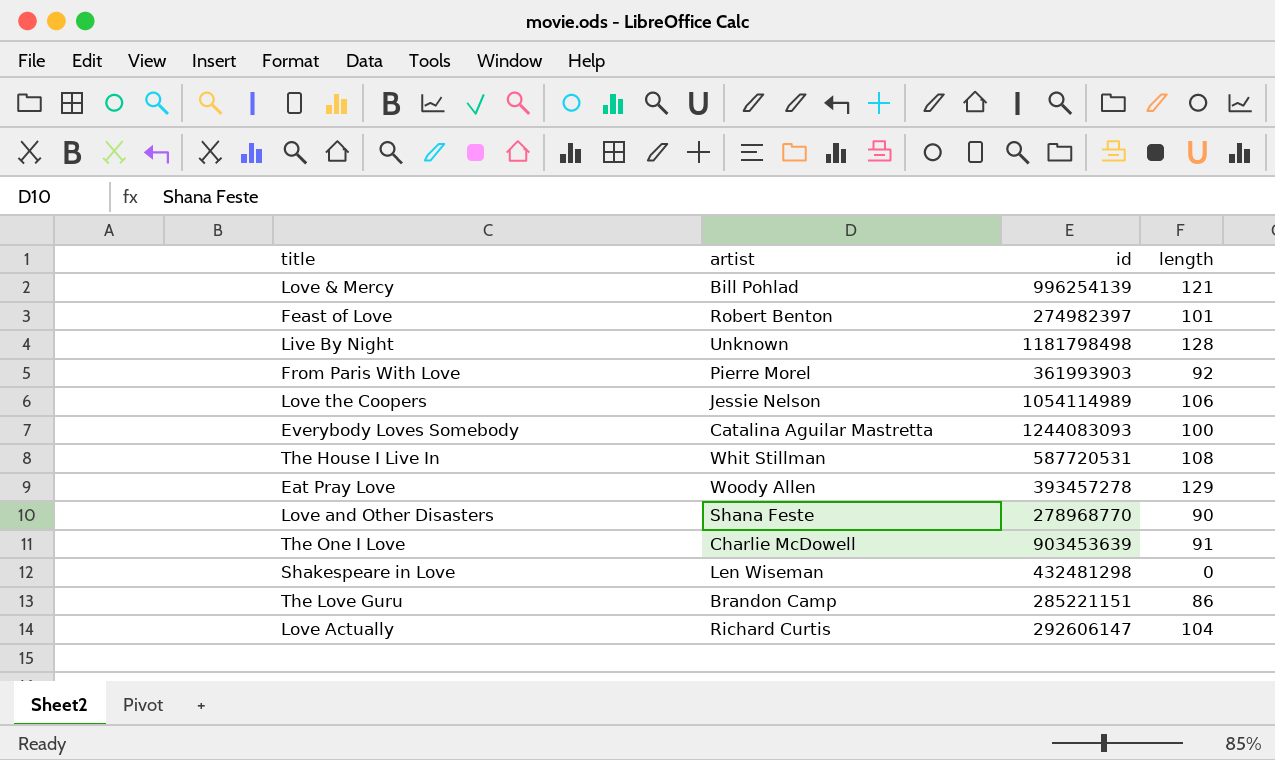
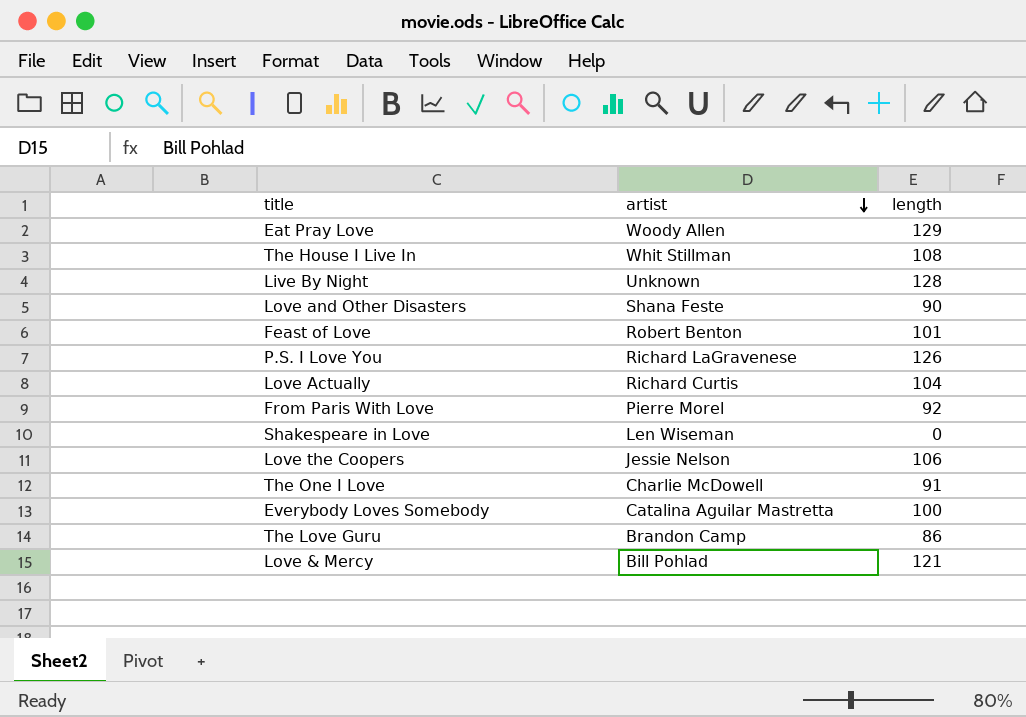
row order: none -> artist descending
column id | position: 3 -> none
row P.S. I Love You: none -> Richard LaGravenese | 126

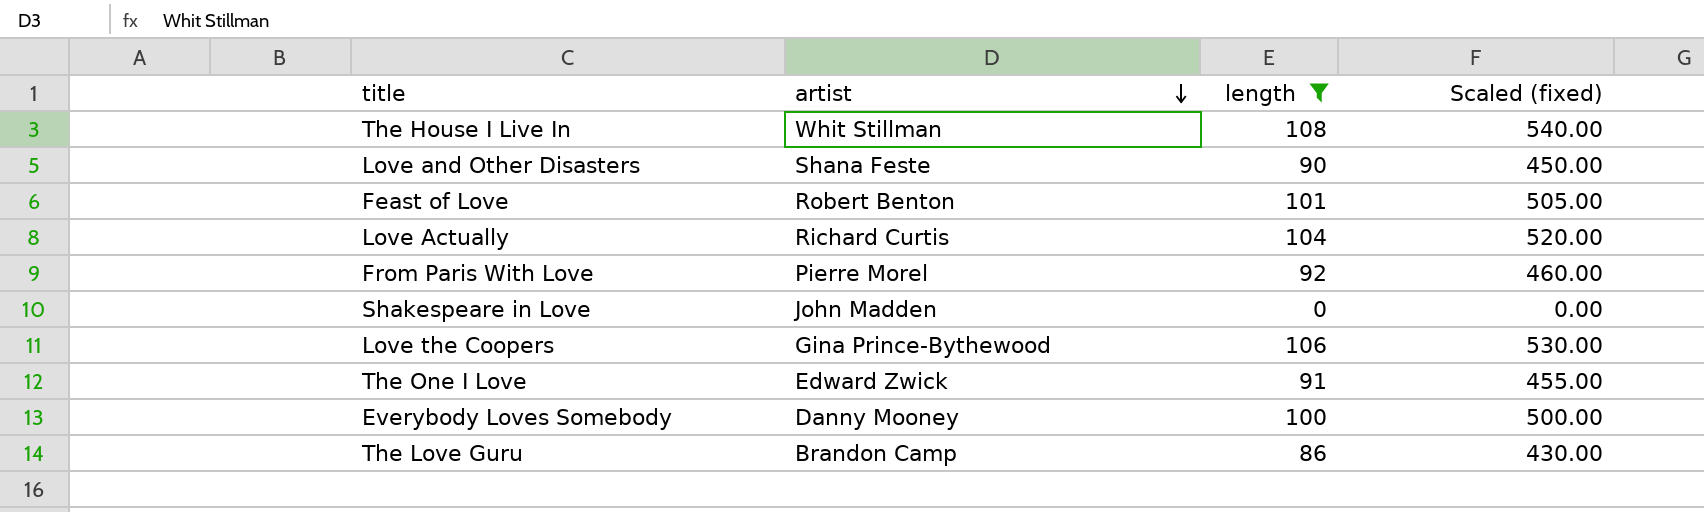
filter: none -> length <= 108
column Scaled (fixed) | formula: none -> [length] * 5
Shakespeare in Love | artist: Len Wiseman -> John Madden
Love the Coopers | artist: Jessie Nelson -> Gina Prince-Bythewood
The One I Love | artist: Charlie McDowell -> Edward Zwick
Everybody Loves Somebody | artist: Catalina Aguilar Mastretta -> Danny Mooney

